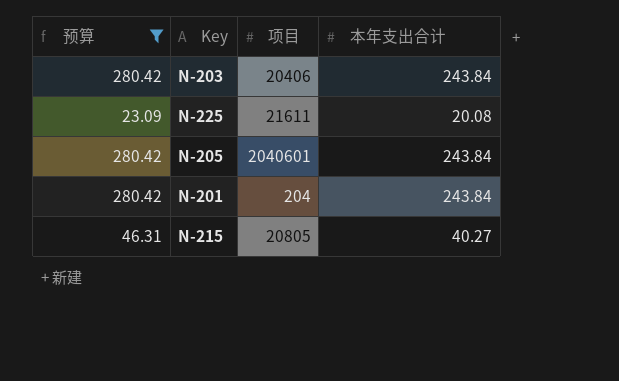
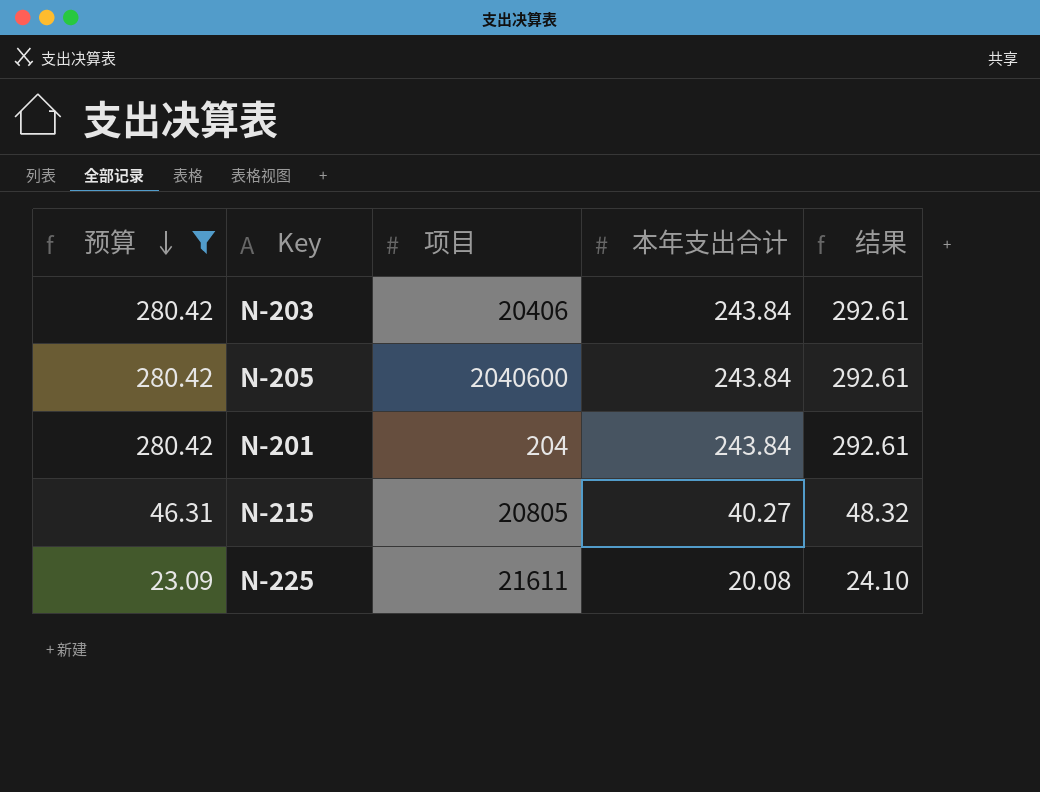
row order: none -> 预算 descending
column 结果 | formula: none -> [本年支出合计] * 1.2
N-205 | 项目: 2040601 -> 2040600

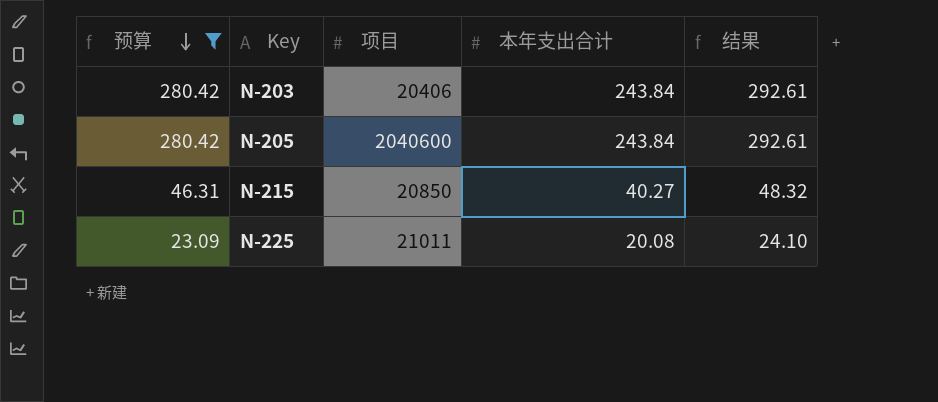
row N-201: 280.42 | 204 | 243.84 | 292.61 -> none
N-215 | 项目: 20805 -> 20850
N-225 | 项目: 21611 -> 21011

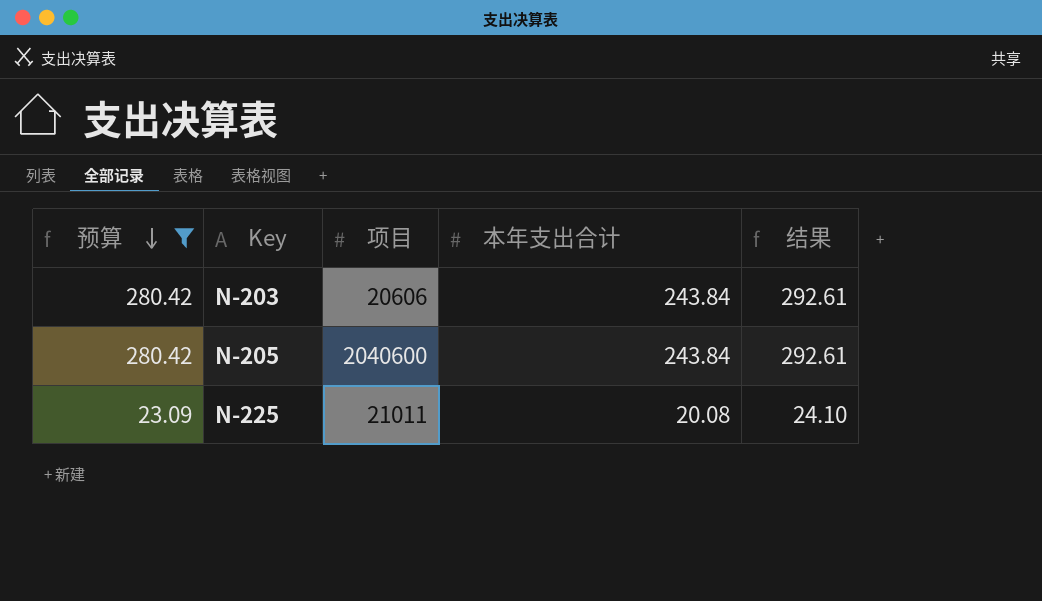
row N-215: 46.31 | 20850 | 40.27 | 48.32 -> none
N-203 | 项目: 20406 -> 20606

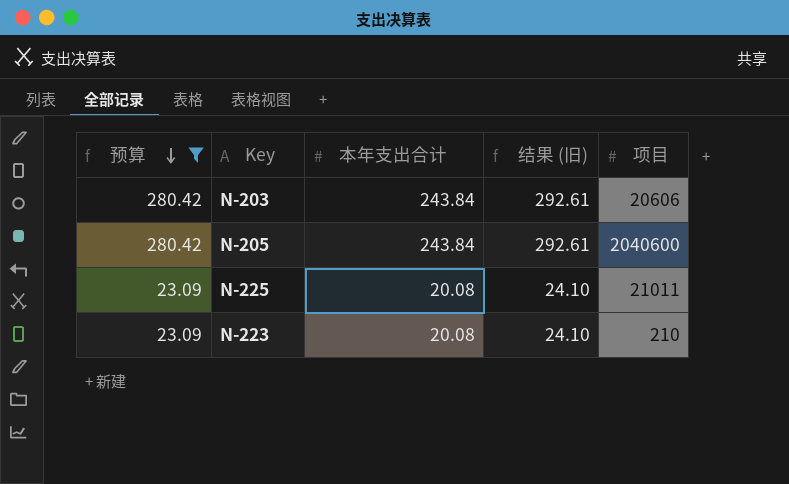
column name: 结果 -> 结果 (旧)
column 项目 | position: 3 -> 5
row N-223: none -> 23.09 | 20.08 | 24.10 | 210

